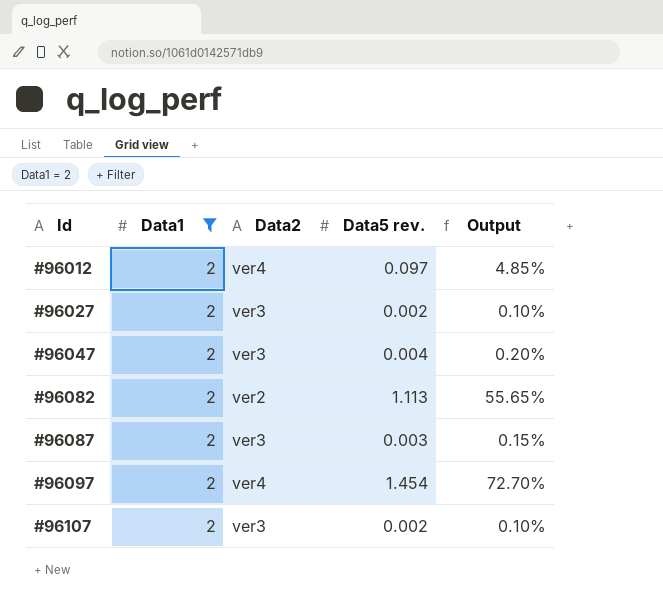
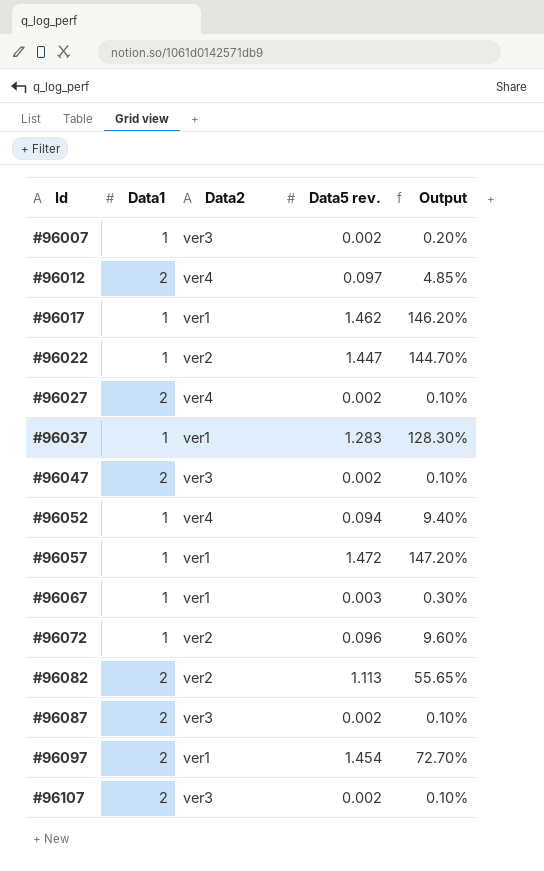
filter: Data1 = 2 -> none
#96027 | Data2: ver3 -> ver4
#96047 | Data5 rev.: 0.004 -> 0.002
#96047 | Output: 0.20% -> 0.10%
#96087 | Data5 rev.: 0.003 -> 0.002
#96087 | Output: 0.15% -> 0.10%
#96097 | Data2: ver4 -> ver1

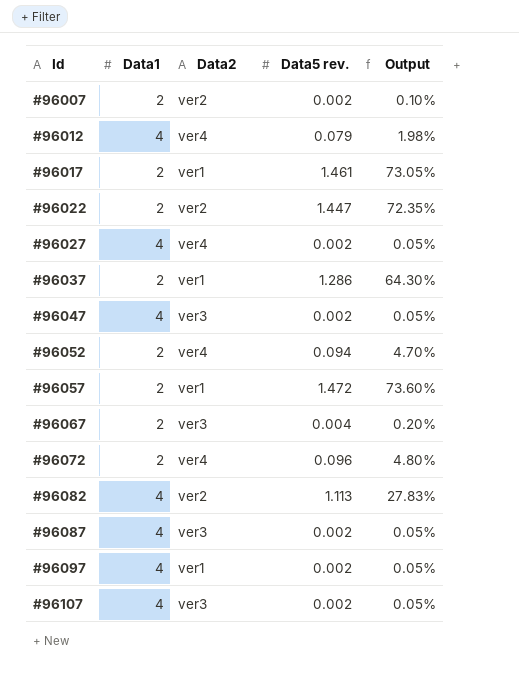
#96007 | Data1: 1 -> 2
#96007 | Data2: ver3 -> ver2
#96007 | Output: 0.20% -> 0.10%
#96012 | Data1: 2 -> 4
#96012 | Data5 rev.: 0.097 -> 0.079
#96012 | Output: 4.85% -> 1.98%
#96017 | Data1: 1 -> 2
#96017 | Data5 rev.: 1.462 -> 1.461
#96017 | Output: 146.20% -> 73.05%
#96022 | Data1: 1 -> 2
#96022 | Output: 144.70% -> 72.35%
#96027 | Data1: 2 -> 4
#96027 | Output: 0.10% -> 0.05%
#96037 | Data1: 1 -> 2
#96037 | Data5 rev.: 1.283 -> 1.286
#96037 | Output: 128.30% -> 64.30%
#96047 | Data1: 2 -> 4
#96047 | Output: 0.10% -> 0.05%
#96052 | Data1: 1 -> 2
#96052 | Output: 9.40% -> 4.70%
#96057 | Data1: 1 -> 2
#96057 | Output: 147.20% -> 73.60%
#96067 | Data1: 1 -> 2
#96067 | Data2: ver1 -> ver3
#96067 | Data5 rev.: 0.003 -> 0.004
#96067 | Output: 0.30% -> 0.20%
#96072 | Data1: 1 -> 2
#96072 | Data2: ver2 -> ver4
#96072 | Output: 9.60% -> 4.80%
#96082 | Data1: 2 -> 4
#96082 | Output: 55.65% -> 27.83%
#96087 | Data1: 2 -> 4
#96087 | Output: 0.10% -> 0.05%
#96097 | Data1: 2 -> 4
#96097 | Data5 rev.: 1.454 -> 0.002
#96097 | Output: 72.70% -> 0.05%
#96107 | Data1: 2 -> 4
#96107 | Output: 0.10% -> 0.05%

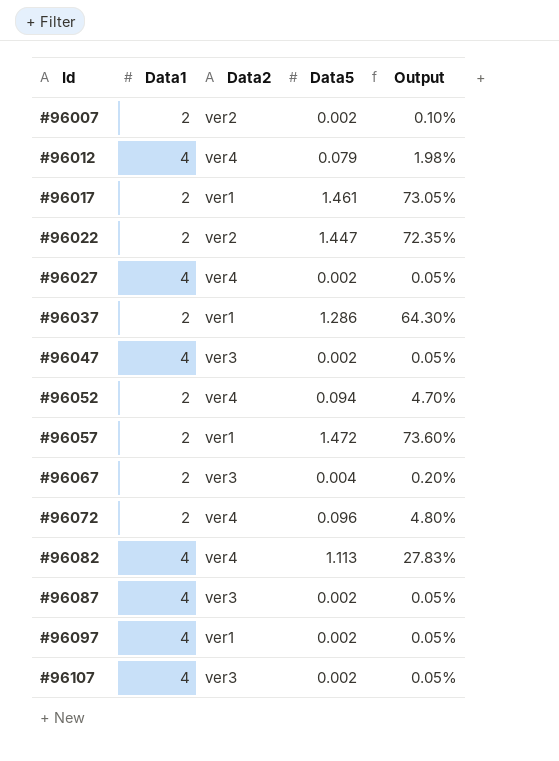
column name: Data5 rev. -> Data5
#96082 | Data2: ver2 -> ver4

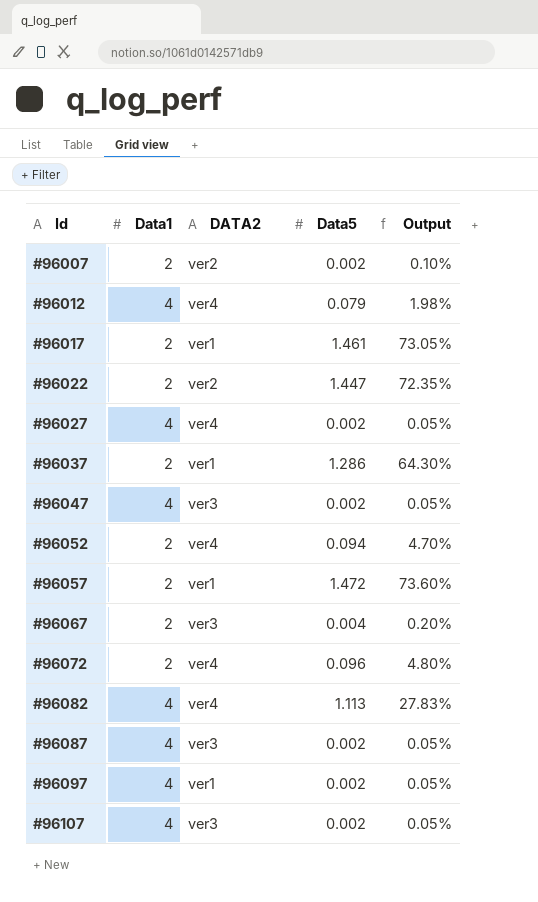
column name: Data2 -> DATA2

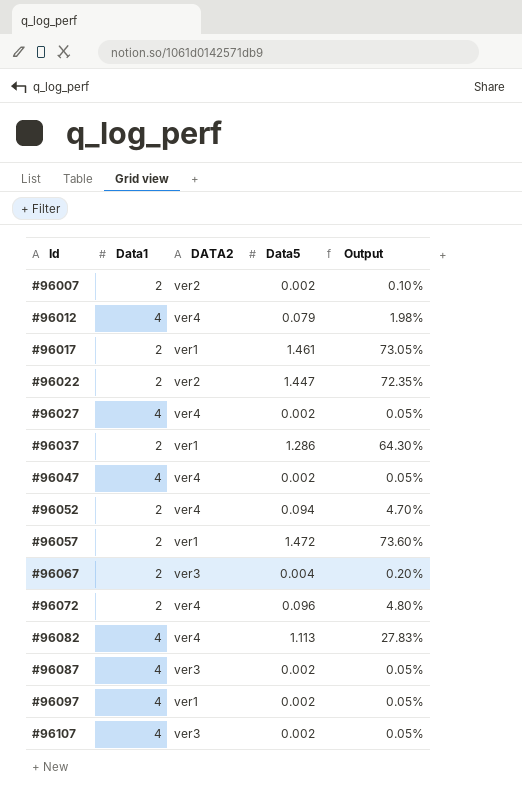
#96047 | DATA2: ver3 -> ver4

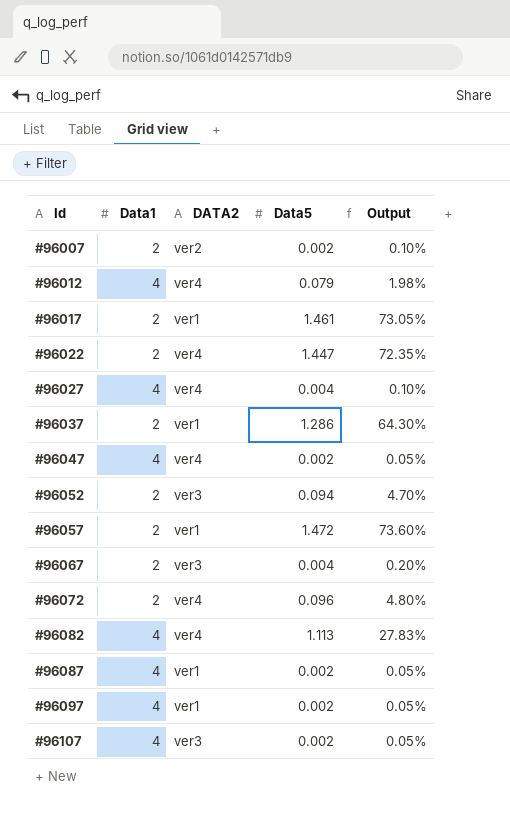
#96022 | DATA2: ver2 -> ver4
#96027 | Data5: 0.002 -> 0.004
#96027 | Output: 0.05% -> 0.10%
#96052 | DATA2: ver4 -> ver3
#96087 | DATA2: ver3 -> ver1

